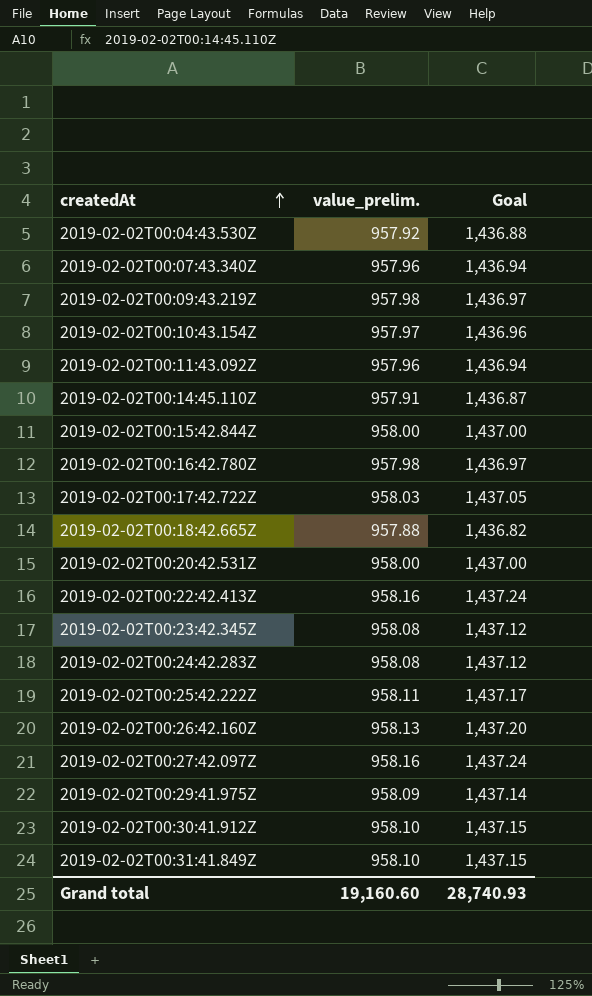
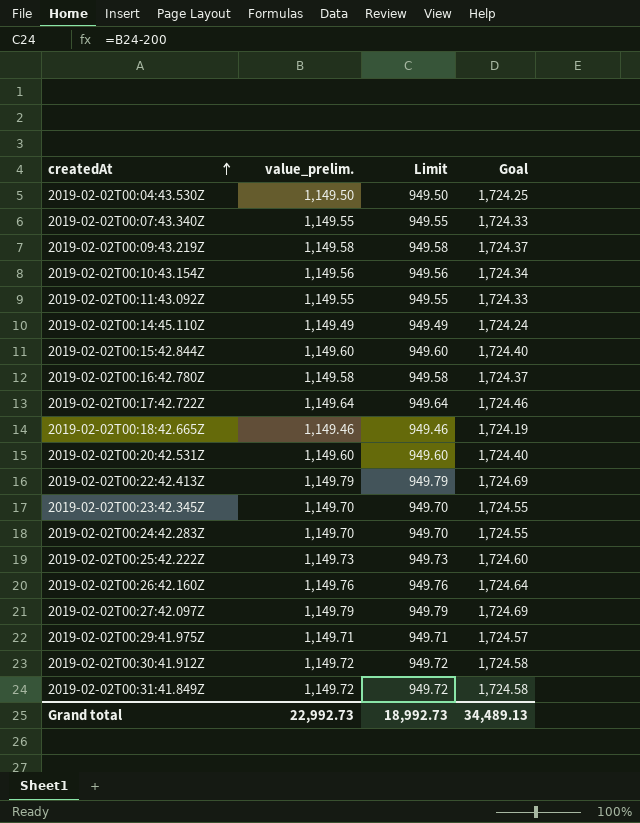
column Limit | formula: none -> [value_prelim.] - 200
2019-02-02T00:04:43.530Z | value_prelim.: 957.92 -> 1,149.50
2019-02-02T00:04:43.530Z | Goal: 1,436.88 -> 1,724.25
2019-02-02T00:07:43.340Z | value_prelim.: 957.96 -> 1,149.55
2019-02-02T00:07:43.340Z | Goal: 1,436.94 -> 1,724.33
2019-02-02T00:09:43.219Z | value_prelim.: 957.98 -> 1,149.58
2019-02-02T00:09:43.219Z | Goal: 1,436.97 -> 1,724.37
2019-02-02T00:10:43.154Z | value_prelim.: 957.97 -> 1,149.56
2019-02-02T00:10:43.154Z | Goal: 1,436.96 -> 1,724.34
2019-02-02T00:11:43.092Z | value_prelim.: 957.96 -> 1,149.55
2019-02-02T00:11:43.092Z | Goal: 1,436.94 -> 1,724.33
2019-02-02T00:14:45.110Z | value_prelim.: 957.91 -> 1,149.49
2019-02-02T00:14:45.110Z | Goal: 1,436.87 -> 1,724.24
2019-02-02T00:15:42.844Z | value_prelim.: 958.00 -> 1,149.60
2019-02-02T00:15:42.844Z | Goal: 1,437.00 -> 1,724.40
2019-02-02T00:16:42.780Z | value_prelim.: 957.98 -> 1,149.58
2019-02-02T00:16:42.780Z | Goal: 1,436.97 -> 1,724.37
2019-02-02T00:17:42.722Z | value_prelim.: 958.03 -> 1,149.64
2019-02-02T00:17:42.722Z | Goal: 1,437.05 -> 1,724.46
2019-02-02T00:18:42.665Z | value_prelim.: 957.88 -> 1,149.46
2019-02-02T00:18:42.665Z | Goal: 1,436.82 -> 1,724.19
2019-02-02T00:20:42.531Z | value_prelim.: 958.00 -> 1,149.60
2019-02-02T00:20:42.531Z | Goal: 1,437.00 -> 1,724.40
2019-02-02T00:22:42.413Z | value_prelim.: 958.16 -> 1,149.79
2019-02-02T00:22:42.413Z | Goal: 1,437.24 -> 1,724.69
2019-02-02T00:23:42.345Z | value_prelim.: 958.08 -> 1,149.70
2019-02-02T00:23:42.345Z | Goal: 1,437.12 -> 1,724.55
2019-02-02T00:24:42.283Z | value_prelim.: 958.08 -> 1,149.70
2019-02-02T00:24:42.283Z | Goal: 1,437.12 -> 1,724.55
2019-02-02T00:25:42.222Z | value_prelim.: 958.11 -> 1,149.73
2019-02-02T00:25:42.222Z | Goal: 1,437.17 -> 1,724.60
2019-02-02T00:26:42.160Z | value_prelim.: 958.13 -> 1,149.76
2019-02-02T00:26:42.160Z | Goal: 1,437.20 -> 1,724.64
2019-02-02T00:27:42.097Z | value_prelim.: 958.16 -> 1,149.79
2019-02-02T00:27:42.097Z | Goal: 1,437.24 -> 1,724.69
2019-02-02T00:29:41.975Z | value_prelim.: 958.09 -> 1,149.71
2019-02-02T00:29:41.975Z | Goal: 1,437.14 -> 1,724.57
2019-02-02T00:30:41.912Z | value_prelim.: 958.10 -> 1,149.72
2019-02-02T00:30:41.912Z | Goal: 1,437.15 -> 1,724.58
2019-02-02T00:31:41.849Z | value_prelim.: 958.10 -> 1,149.72
2019-02-02T00:31:41.849Z | Goal: 1,437.15 -> 1,724.58
Grand total | value_prelim.: 19,160.60 -> 22,992.73
Grand total | Goal: 28,740.93 -> 34,489.13

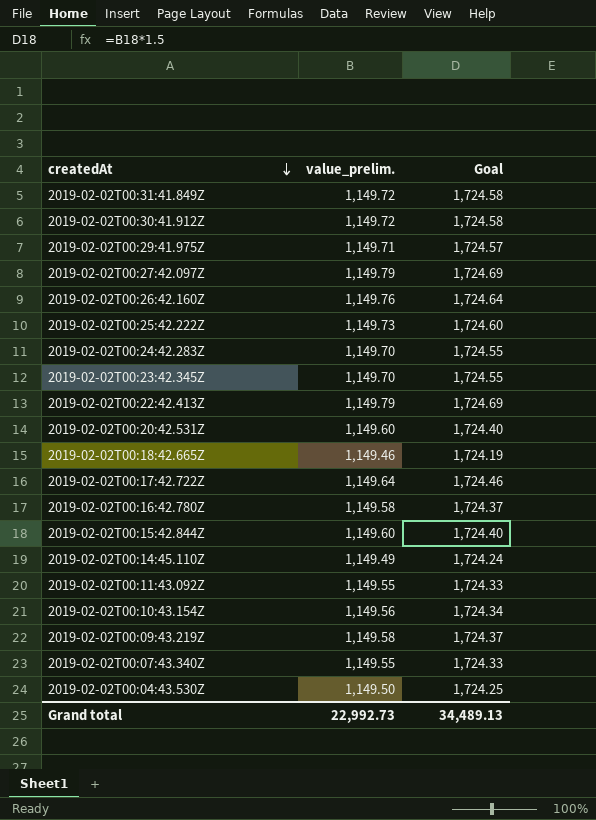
row order: createdAt ascending -> createdAt descending
column Limit | formula: [value_prelim.] - 200 -> none

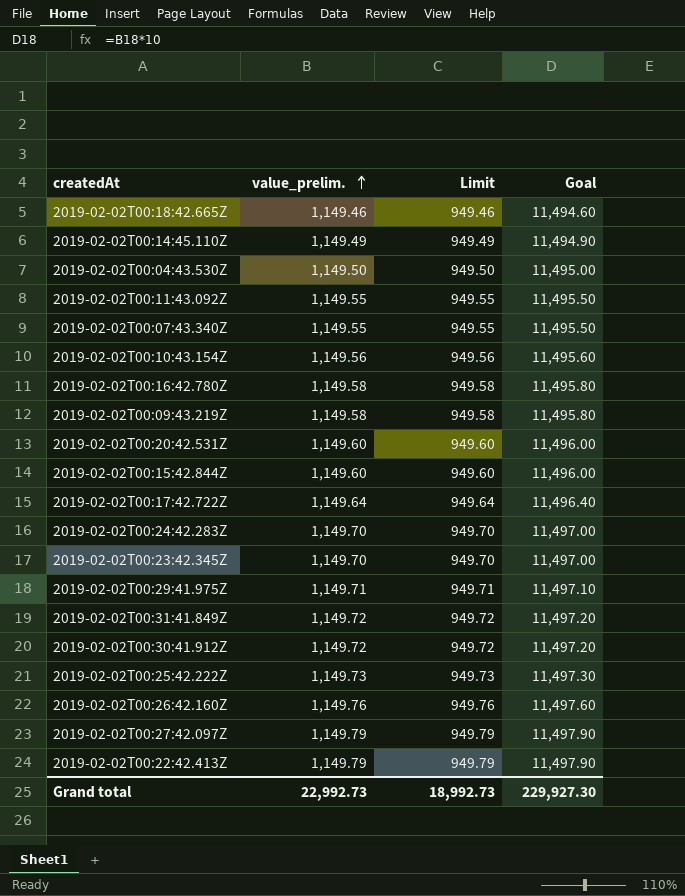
row order: createdAt descending -> value_prelim. ascending
column Limit | formula: none -> [value_prelim.] - 200
column Goal | formula: [value_prelim.] * 1.5 -> [value_prelim.] * 10
Grand total | Goal: 34,489.13 -> 229,927.30

